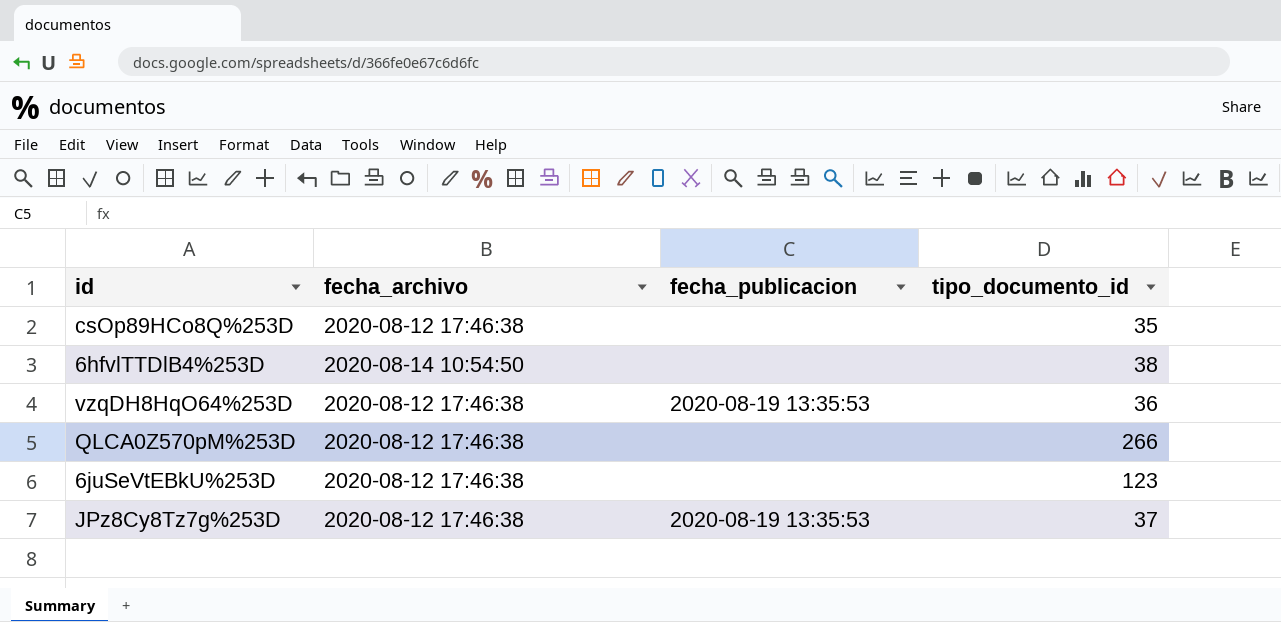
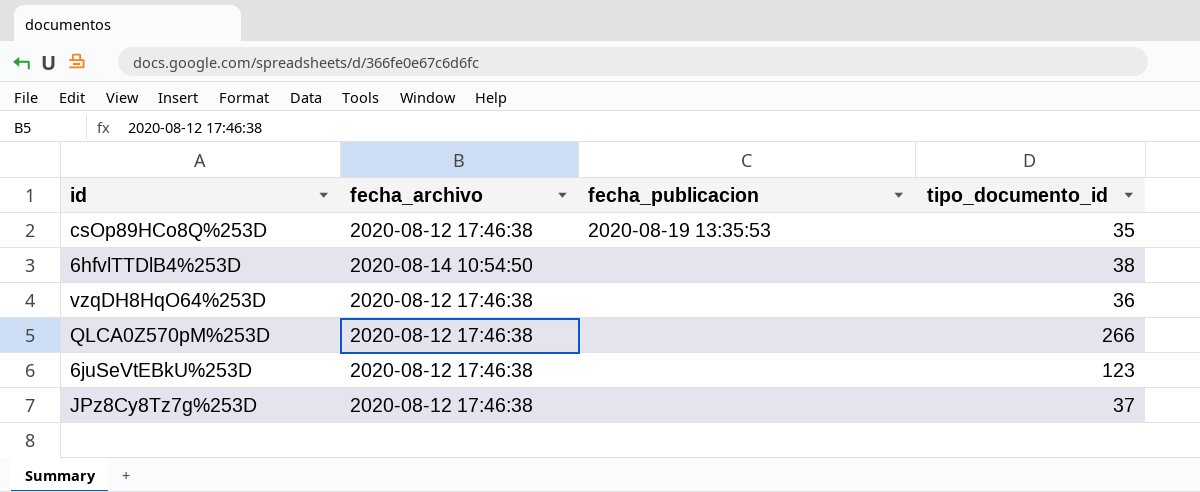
csOp89HCo8Q%253D | fecha_publicacion: none -> 2020-08-19 13:35:53
vzqDH8HqO64%253D | fecha_publicacion: 2020-08-19 13:35:53 -> none
JPz8Cy8Tz7g%253D | fecha_publicacion: 2020-08-19 13:35:53 -> none

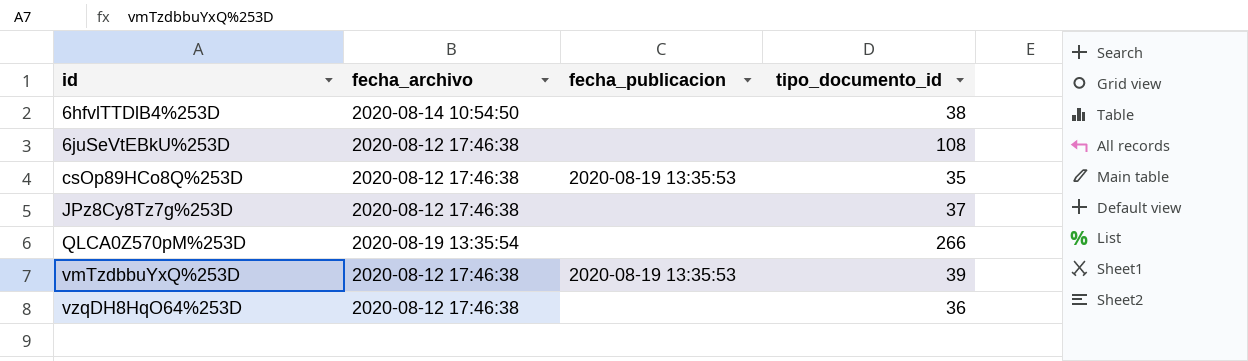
row order: none -> id ascending
6juSeVtEBkU%253D | tipo_documento_id: 123 -> 108
QLCA0Z570pM%253D | fecha_archivo: 2020-08-12 17:46:38 -> 2020-08-19 13:35:54
row vmTzdbbuYxQ%253D: none -> 2020-08-12 17:46:38 | 2020-08-19 13:35:53 | 39

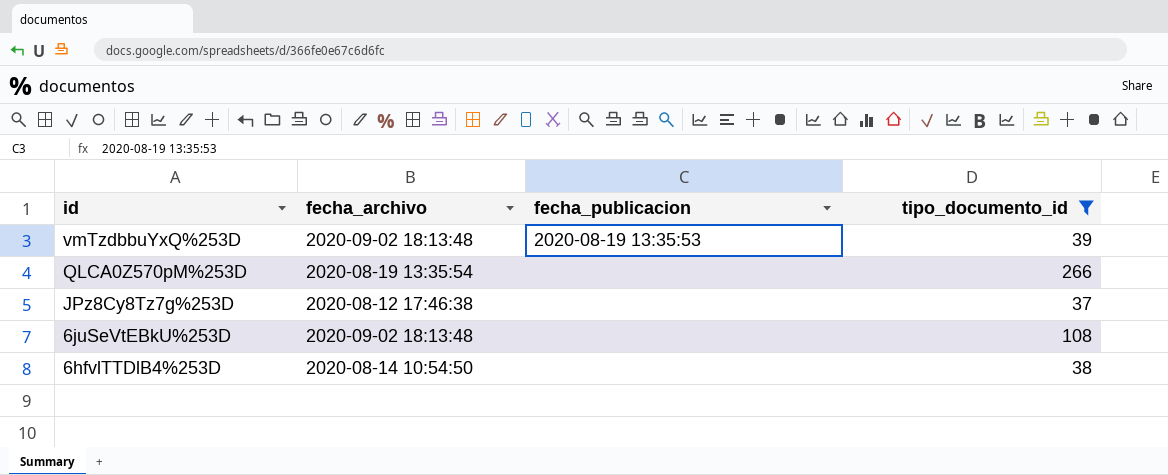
filter: none -> tipo_documento_id >= 37
row order: id ascending -> id descending
vmTzdbbuYxQ%253D | fecha_archivo: 2020-08-12 17:46:38 -> 2020-09-02 18:13:48
6juSeVtEBkU%253D | fecha_archivo: 2020-08-12 17:46:38 -> 2020-09-02 18:13:48

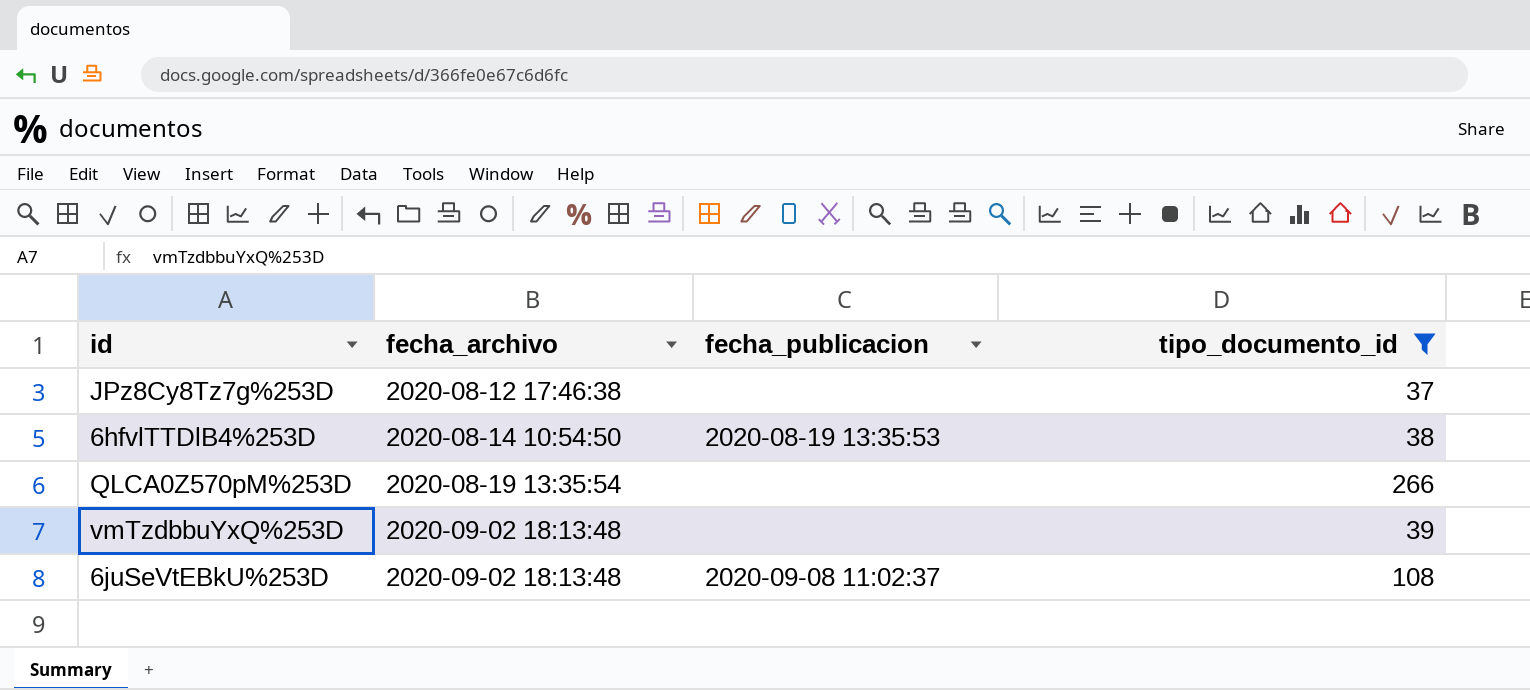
row order: id descending -> fecha_archivo ascending
6hfvlTTDlB4%253D | fecha_publicacion: none -> 2020-08-19 13:35:53
vmTzdbbuYxQ%253D | fecha_publicacion: 2020-08-19 13:35:53 -> none
6juSeVtEBkU%253D | fecha_publicacion: none -> 2020-09-08 11:02:37

